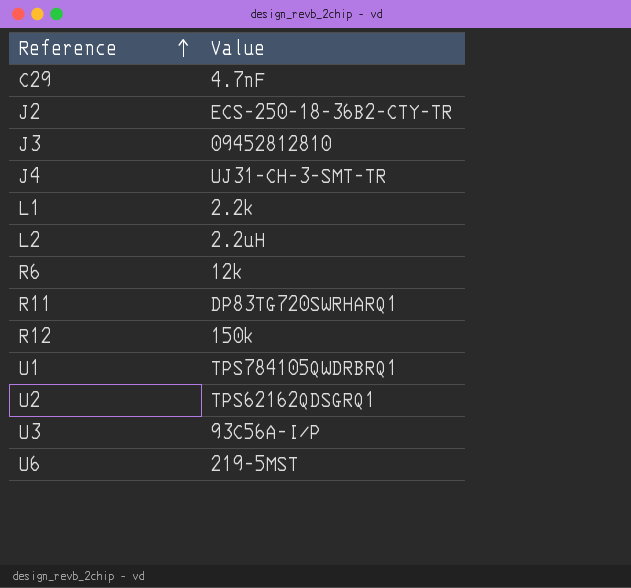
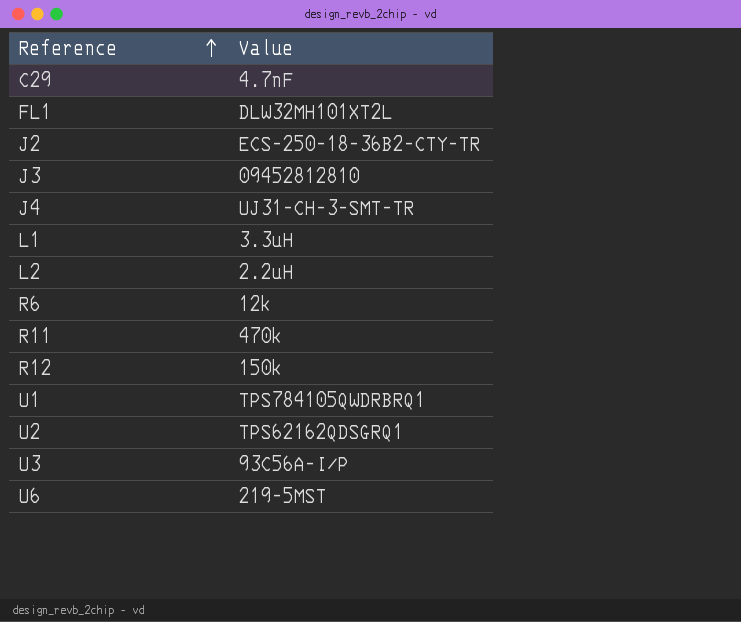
row FL1: none -> DLW32MH101XT2L
L1 | Value: 2.2k -> 3.3uH
R11 | Value: DP83TG720SWRHARQ1 -> 470k

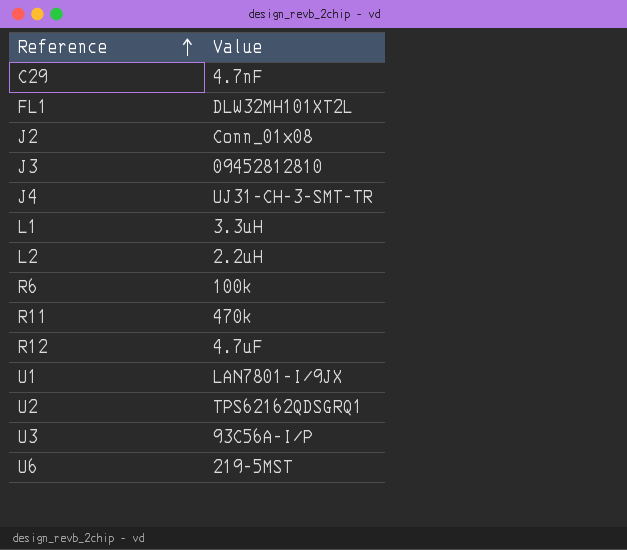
J2 | Value: ECS-250-18-36B2-CTY-TR -> Conn_01x08
R6 | Value: 12k -> 100k
R12 | Value: 150k -> 4.7uF
U1 | Value: TPS784105QWDRBRQ1 -> LAN7801-I/9JX

